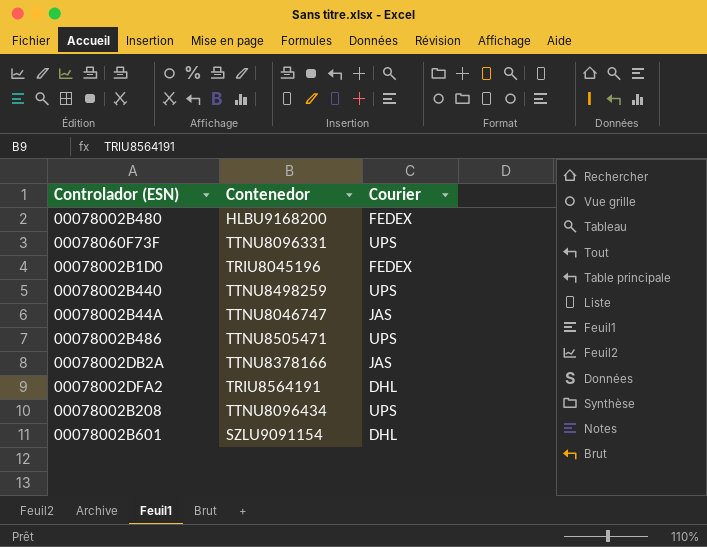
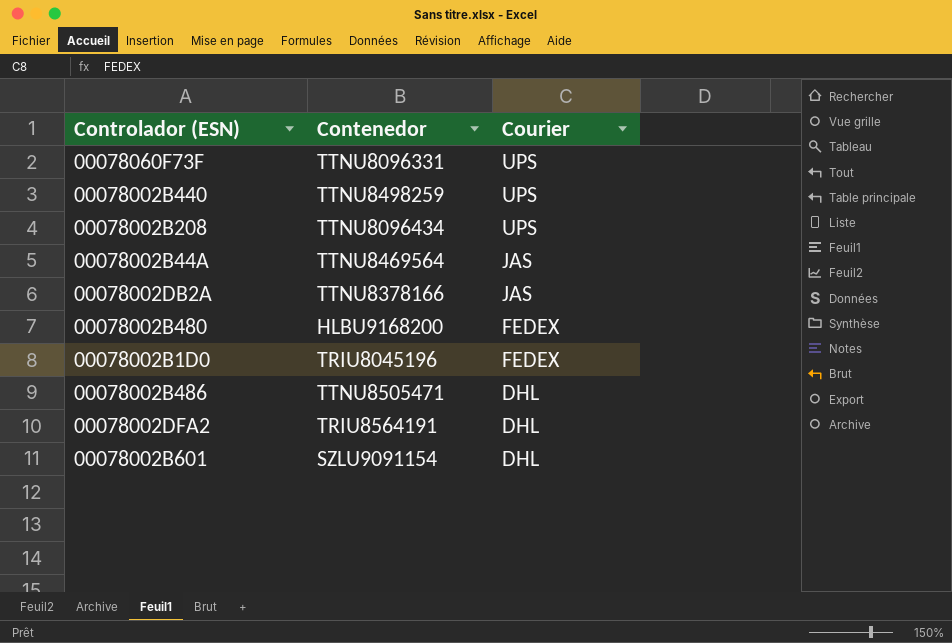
row order: none -> Courier descending
00078002B44A | Contenedor: TTNU8046747 -> TTNU8469564
00078002B486 | Courier: UPS -> DHL

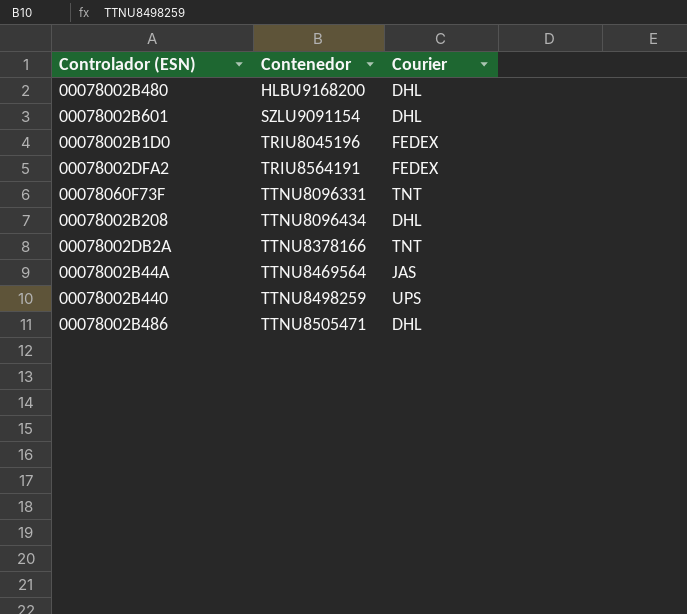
row order: Courier descending -> Contenedor ascending
00078002B480 | Courier: FEDEX -> DHL
00078002DFA2 | Courier: DHL -> FEDEX
00078060F73F | Courier: UPS -> TNT
00078002B208 | Courier: UPS -> DHL
00078002DB2A | Courier: JAS -> TNT

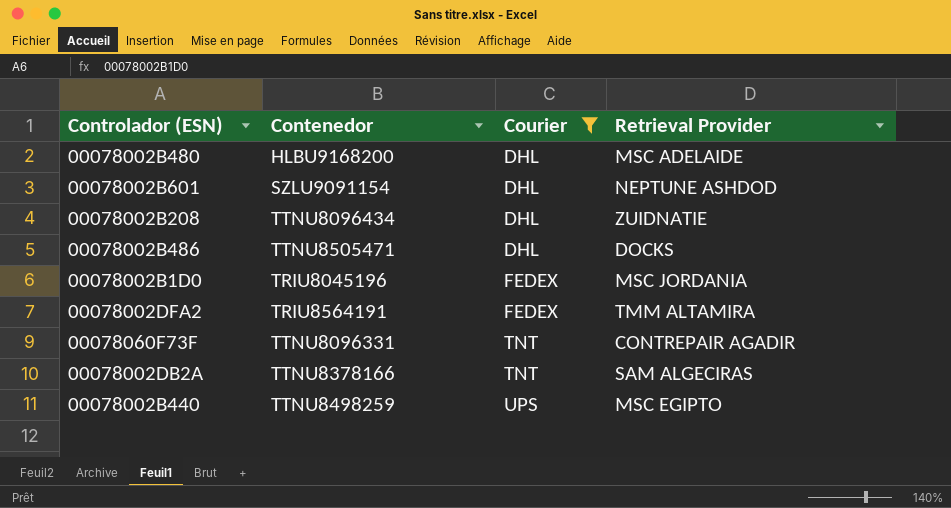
filter: none -> Courier != JAS
row order: Contenedor ascending -> Courier ascending
column Retrieval Provider | position: none -> 4

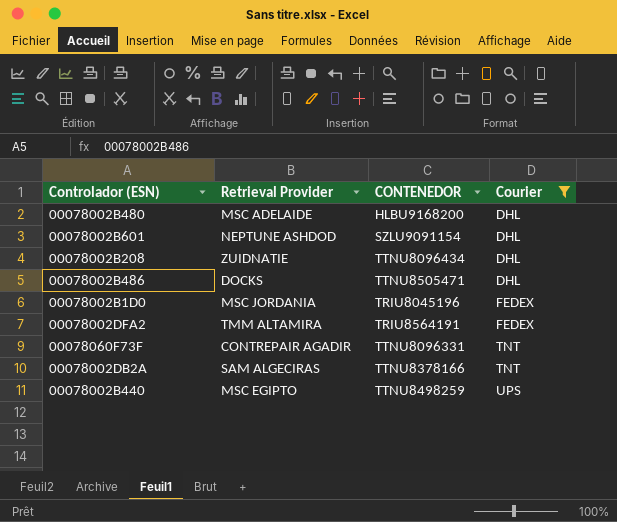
column Retrieval Provider | position: 4 -> 2
column name: Contenedor -> CONTENEDOR

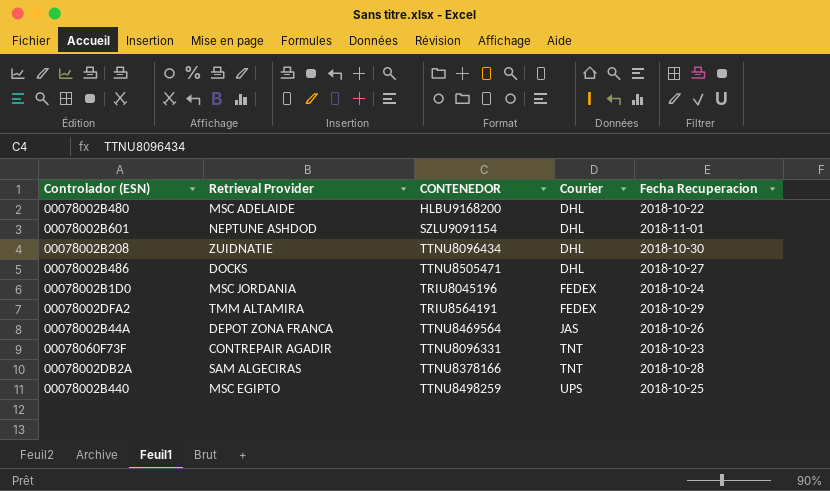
filter: Courier != JAS -> none
column Fecha Recuperacion | position: none -> 5

